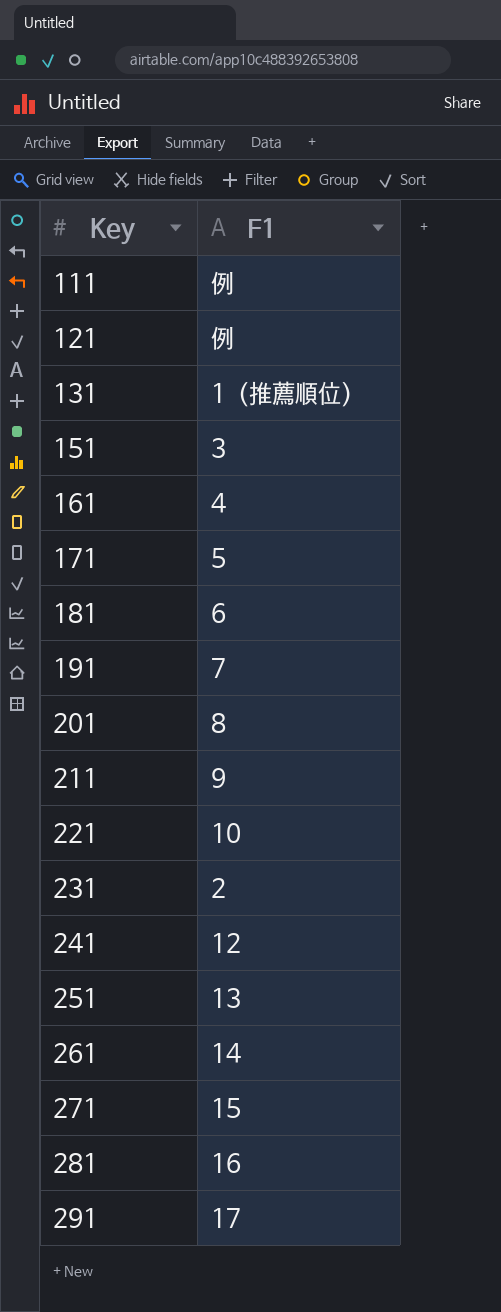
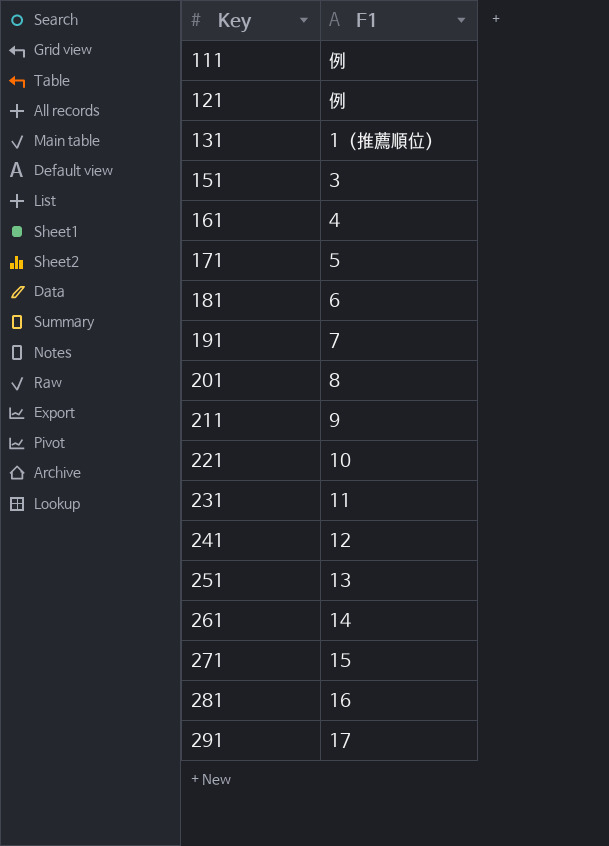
231 | F1: 2 -> 11

